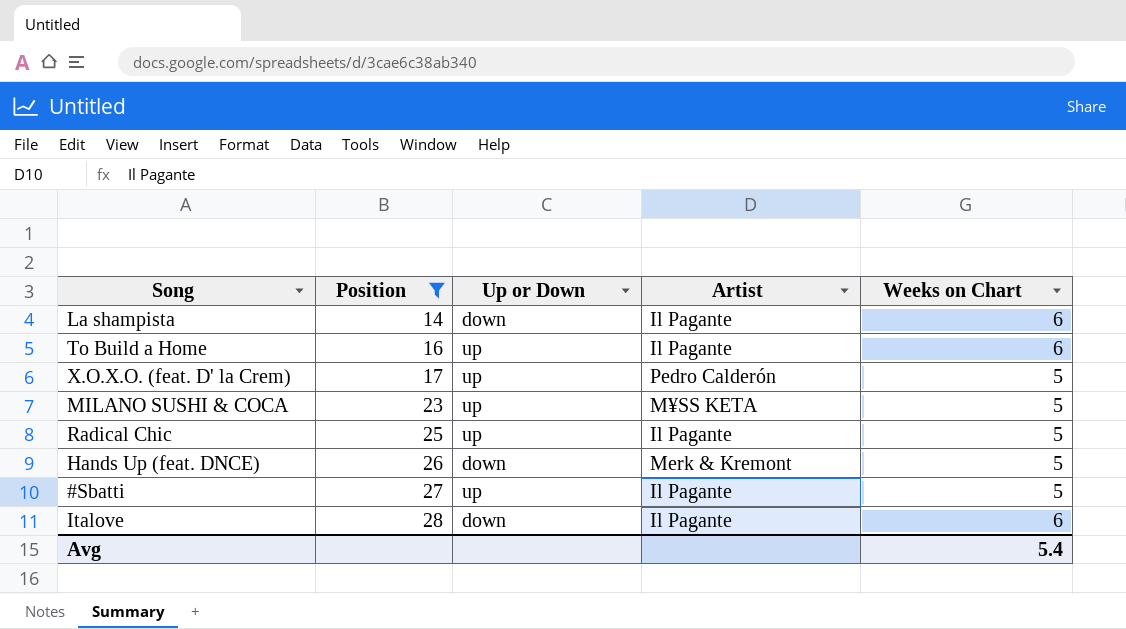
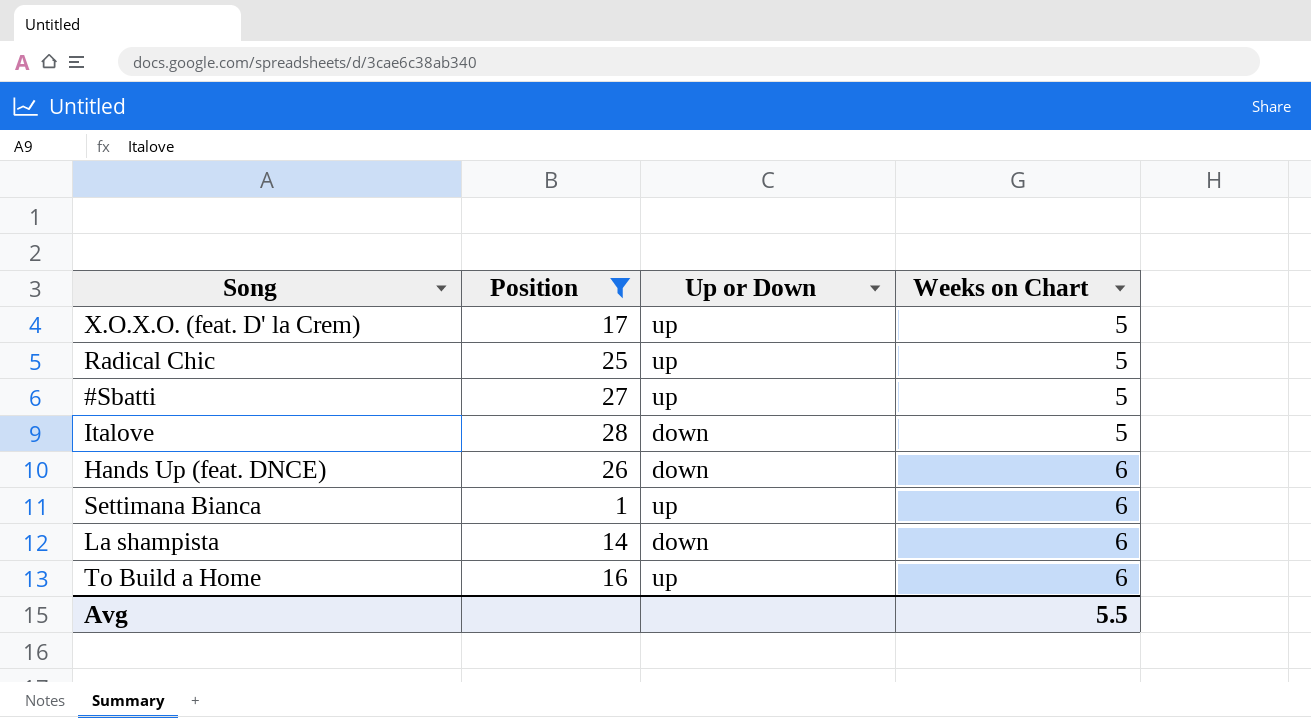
row order: Position ascending -> Weeks on Chart ascending
column Artist | position: 4 -> none
row MILANO SUSHI & COCA: 23 | up | M¥SS KETA | 5 -> none
Italove | Weeks on Chart: 6 -> 5
Hands Up (feat. DNCE) | Weeks on Chart: 5 -> 6
row Settimana Bianca: none -> 1 | up | 6
Avg | Weeks on Chart: 5.4 -> 5.5

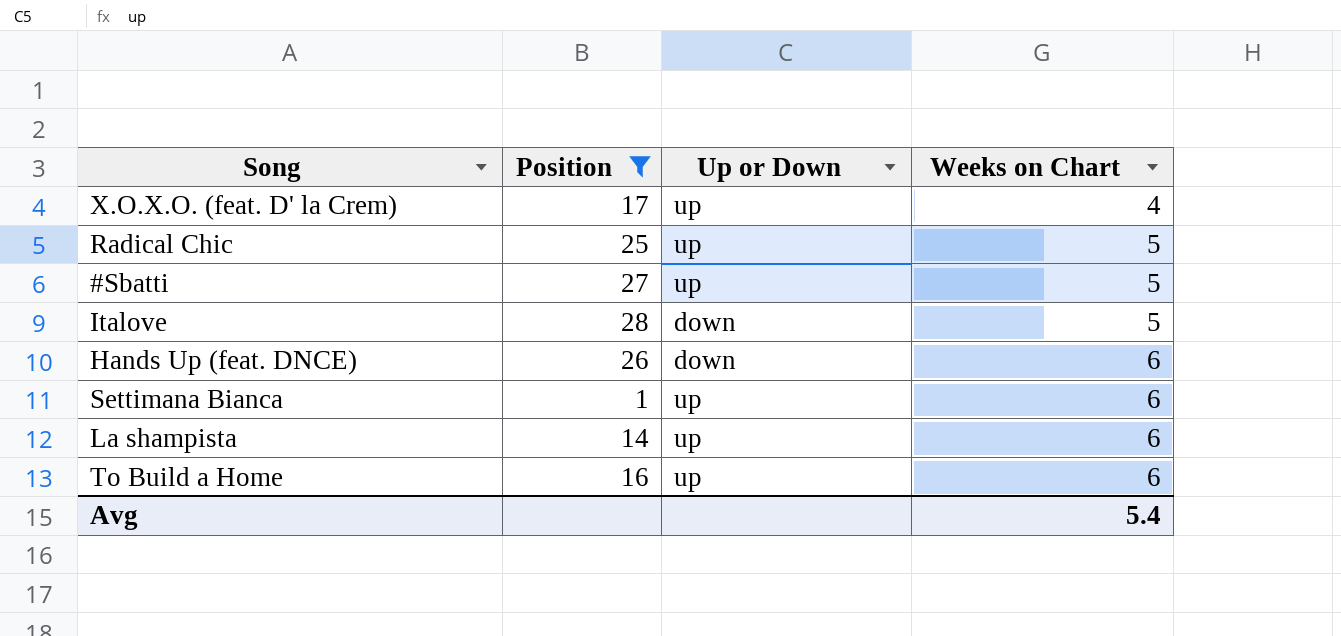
X.O.X.O. (feat. D' la Crem) | Weeks on Chart: 5 -> 4
La shampista | Up or Down: down -> up
Avg | Weeks on Chart: 5.5 -> 5.4

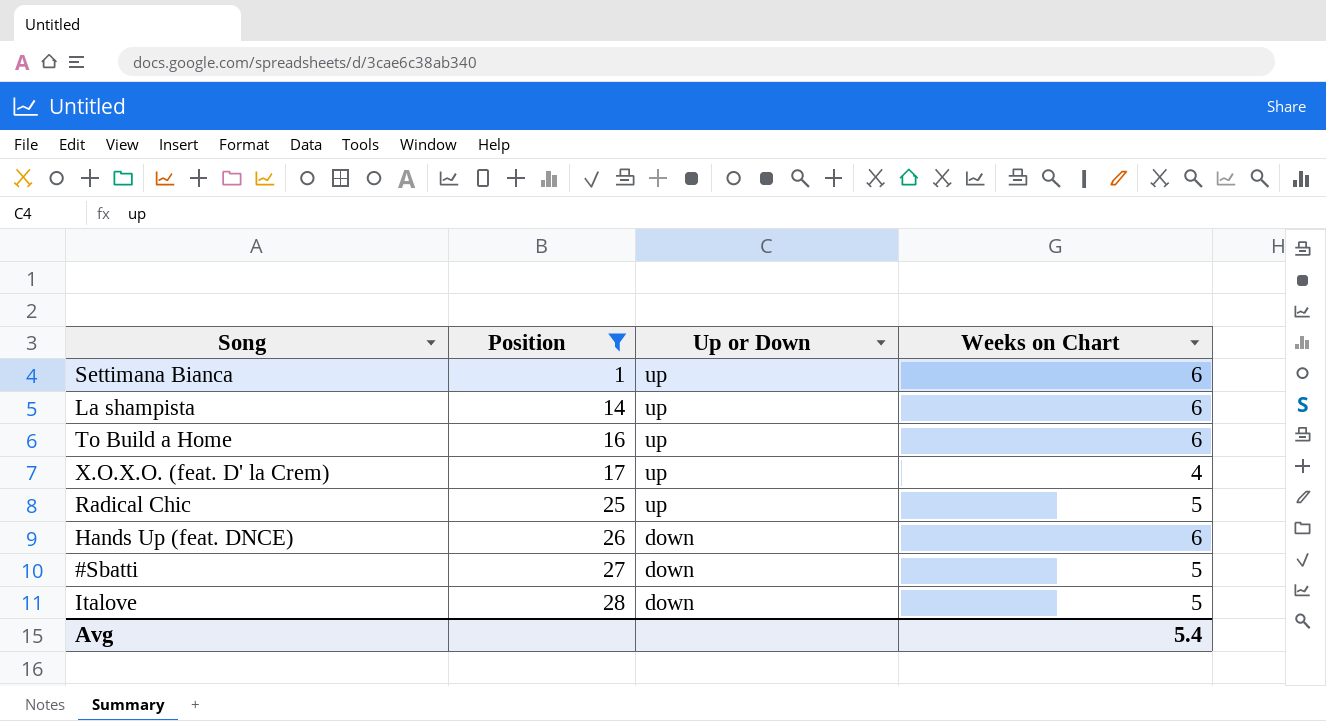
row order: Weeks on Chart ascending -> Position ascending
#Sbatti | Up or Down: up -> down

